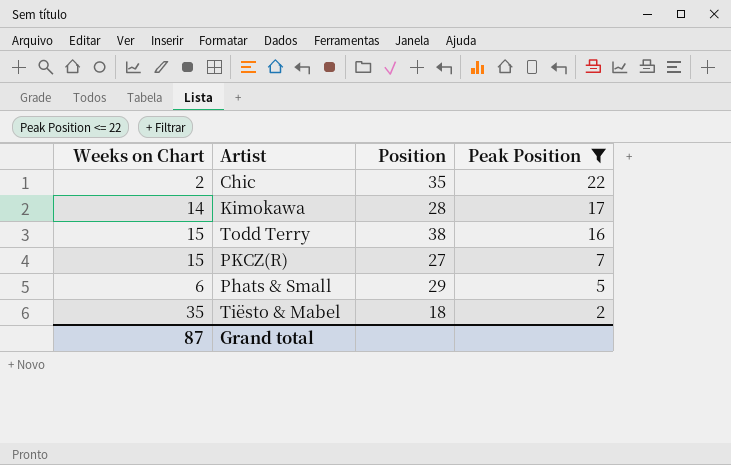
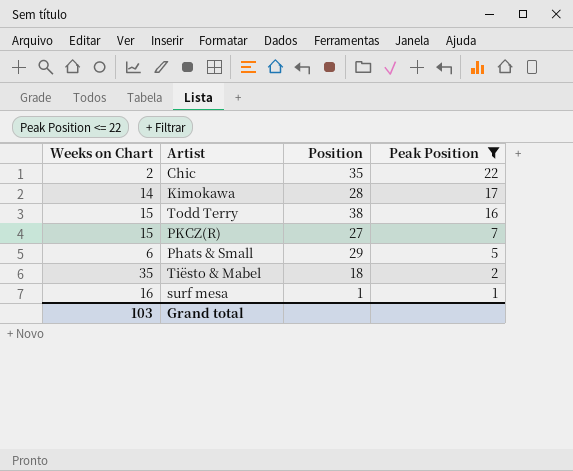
row surf mesa: none -> 16 | 1 | 1
Grand total | Weeks on Chart: 87 -> 103

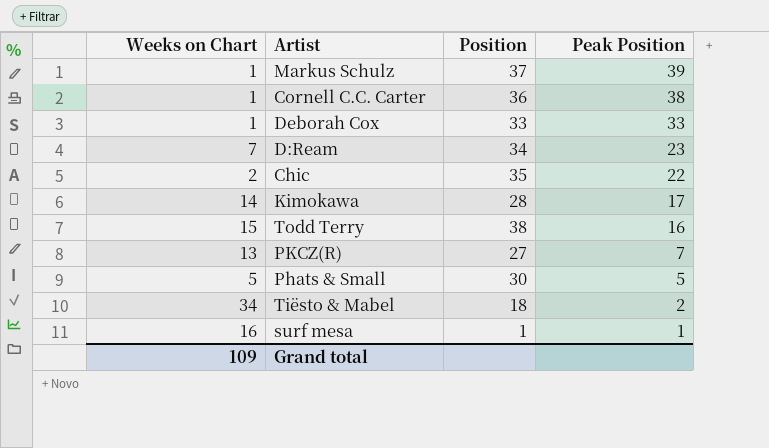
filter: Peak Position <= 22 -> none
PKCZ(R) | Weeks on Chart: 15 -> 13
Phats & Small | Weeks on Chart: 6 -> 5
Phats & Small | Position: 29 -> 30
Tiësto & Mabel | Weeks on Chart: 35 -> 34
Grand total | Weeks on Chart: 103 -> 109

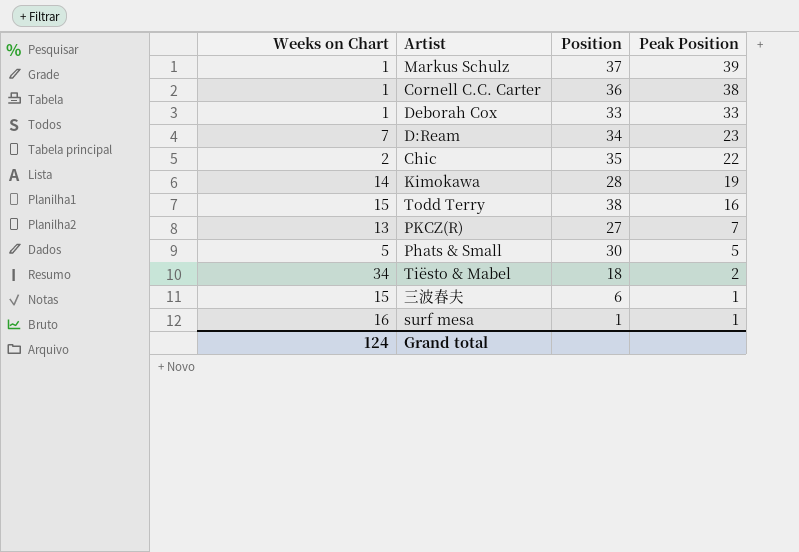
Kimokawa | Peak Position: 17 -> 19
row 三波春夫: none -> 15 | 6 | 1
Grand total | Weeks on Chart: 109 -> 124

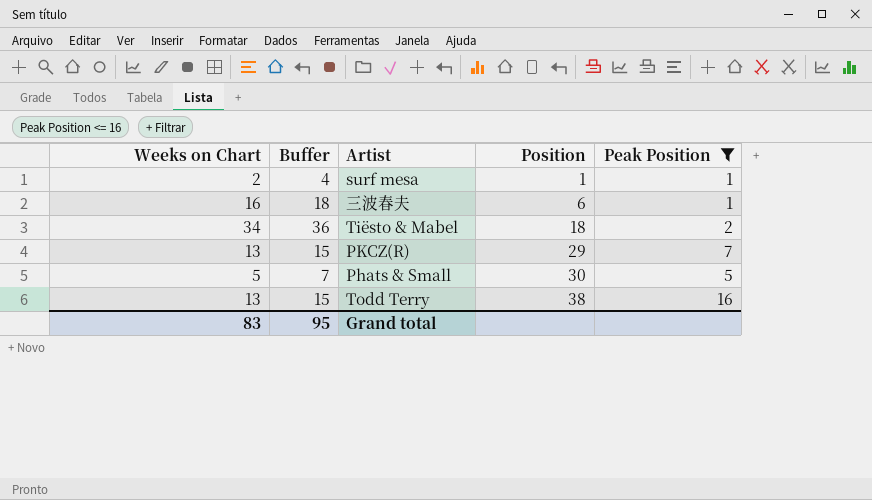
filter: none -> Peak Position <= 16
row order: Peak Position descending -> Position ascending
column Buffer | formula: none -> [Weeks on Chart] + 2
surf mesa | Weeks on Chart: 16 -> 2
三波春夫 | Weeks on Chart: 15 -> 16
PKCZ(R) | Position: 27 -> 29
Todd Terry | Weeks on Chart: 15 -> 13
Grand total | Weeks on Chart: 124 -> 83

